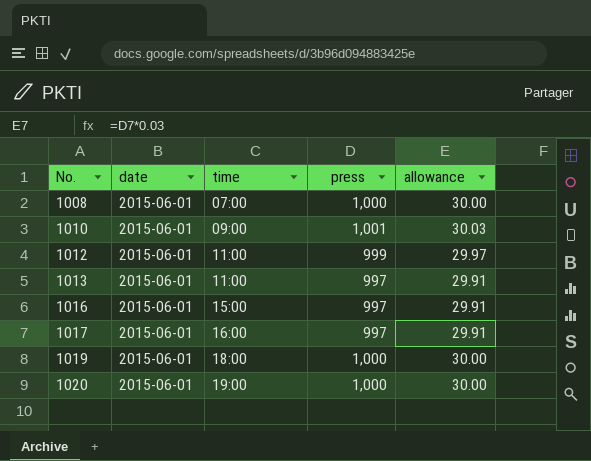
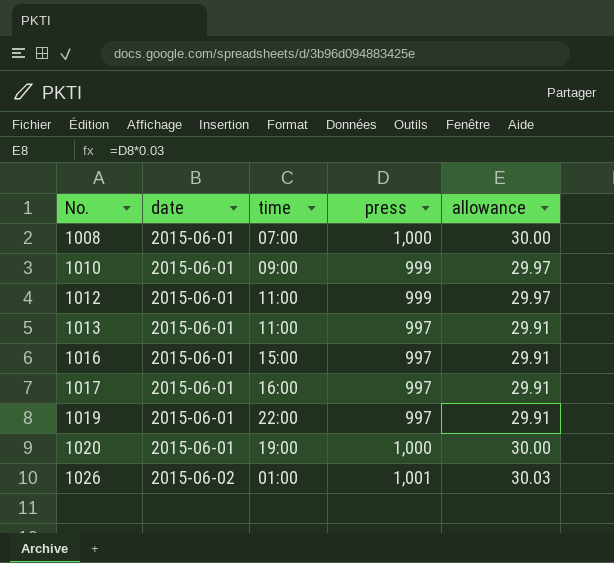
1010 | press: 1,001 -> 999
1010 | allowance: 30.03 -> 29.97
1019 | time: 18:00 -> 22:00
1019 | press: 1,000 -> 997
1019 | allowance: 30.00 -> 29.91
row 1026: none -> 2015-06-02 | 01:00 | 1,001 | 30.03

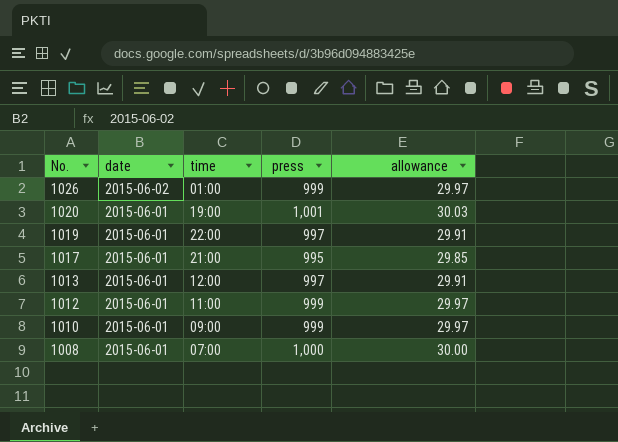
row order: No. ascending -> No. descending
row 1016: 2015-06-01 | 15:00 | 997 | 29.91 -> none
1026 | press: 1,001 -> 999
1026 | allowance: 30.03 -> 29.97
1020 | press: 1,000 -> 1,001
1020 | allowance: 30.00 -> 30.03
1017 | time: 16:00 -> 21:00
1017 | press: 997 -> 995
1017 | allowance: 29.91 -> 29.85
1013 | time: 11:00 -> 12:00

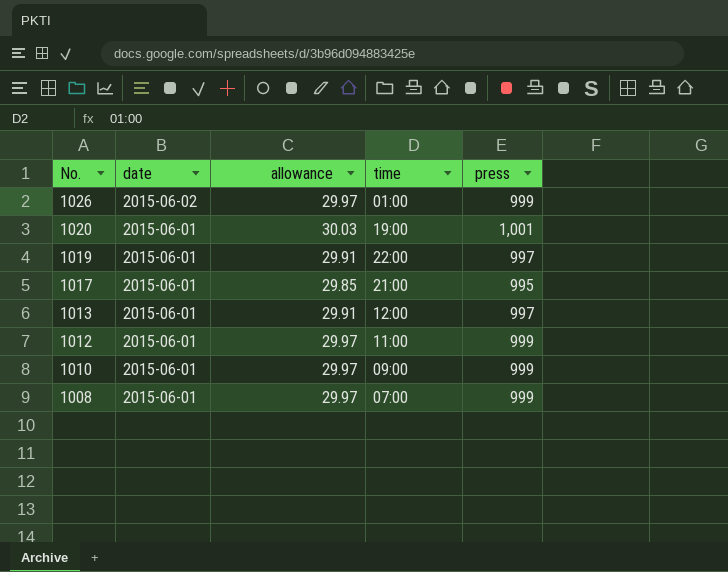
column allowance | position: 5 -> 3
1008 | allowance: 30.00 -> 29.97
1008 | press: 1,000 -> 999

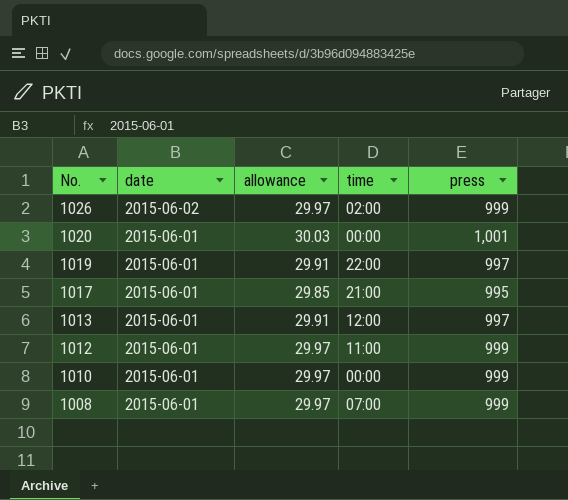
1026 | time: 01:00 -> 02:00
1020 | time: 19:00 -> 00:00
1010 | time: 09:00 -> 00:00

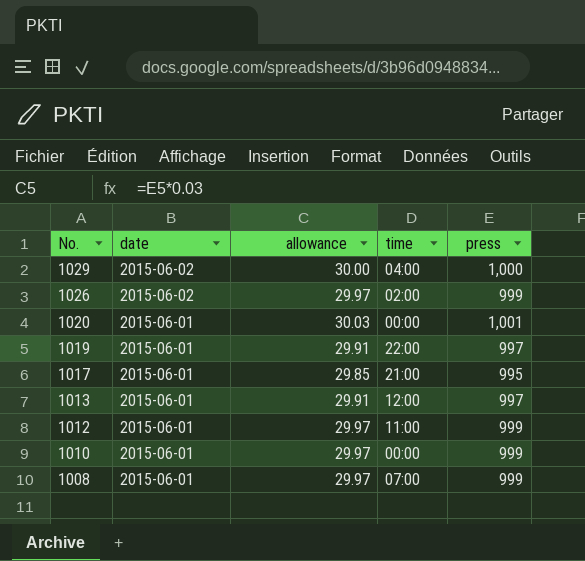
row 1029: none -> 2015-06-02 | 30.00 | 04:00 | 1,000

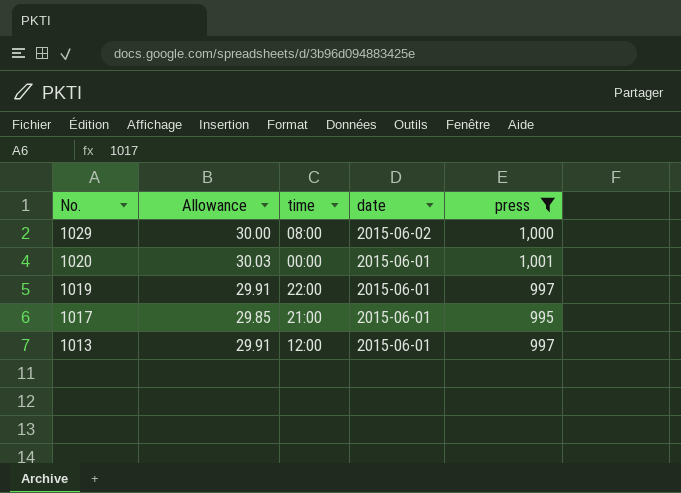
filter: none -> press != 999
column name: allowance -> Allowance
column date | position: 2 -> 4
1029 | time: 04:00 -> 08:00

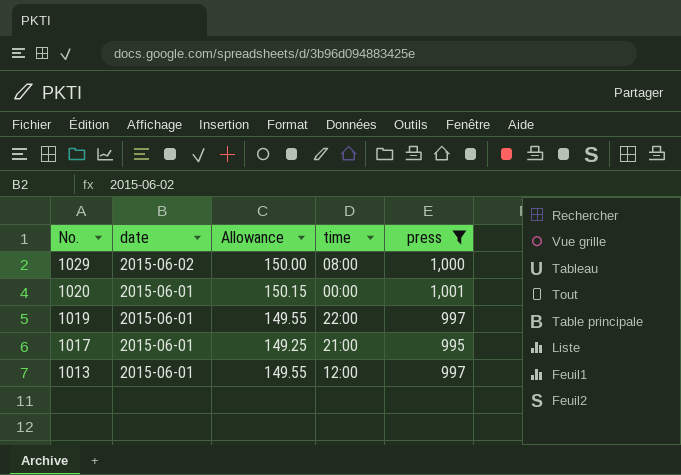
column date | position: 4 -> 2
column Allowance | formula: [press] * 0.03 -> [press] * 0.15

